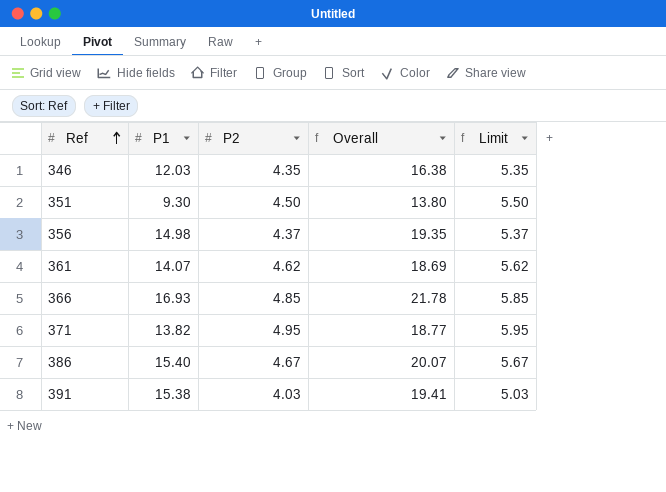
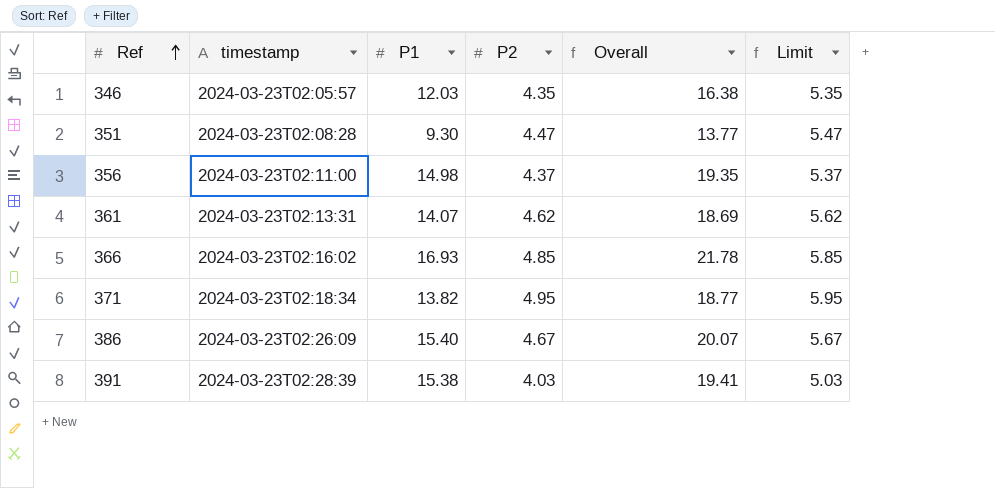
column timestamp | position: none -> 2
351 | P2: 4.50 -> 4.47
351 | Overall: 13.80 -> 13.77
351 | Limit: 5.50 -> 5.47

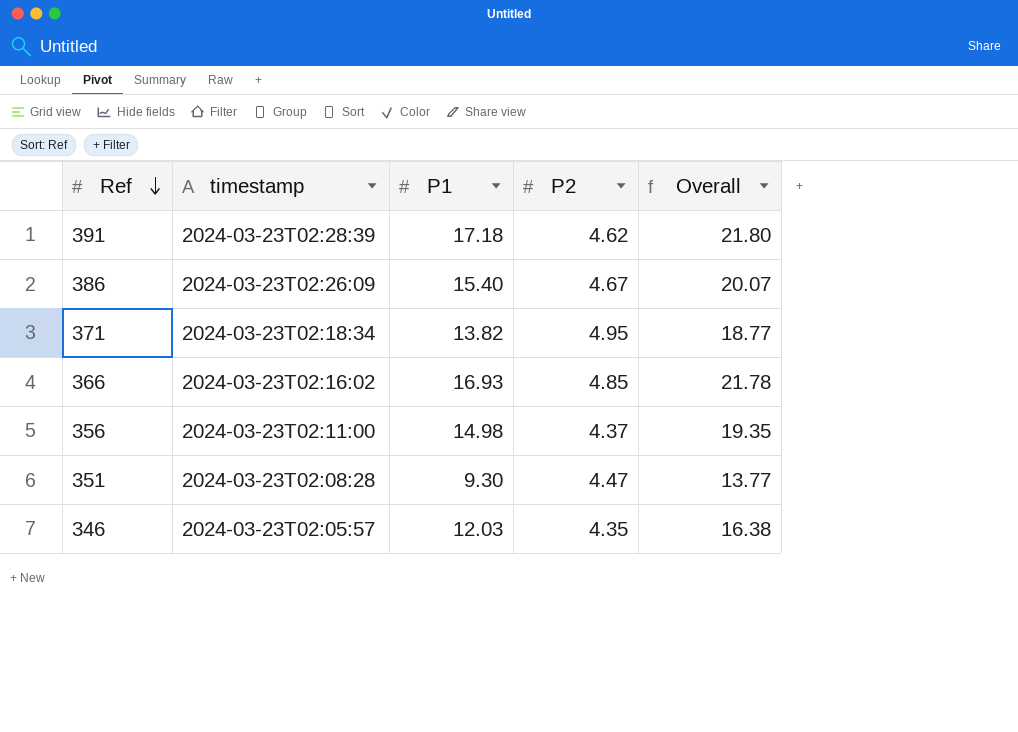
row order: Ref ascending -> Ref descending
column Limit | formula: [P2] + 1 -> none
row 361: 2024-03-23T02:13:31 | 14.07 | 4.62 | 18.69 | 5.62 -> none
391 | P1: 15.38 -> 17.18
391 | P2: 4.03 -> 4.62
391 | Overall: 19.41 -> 21.80

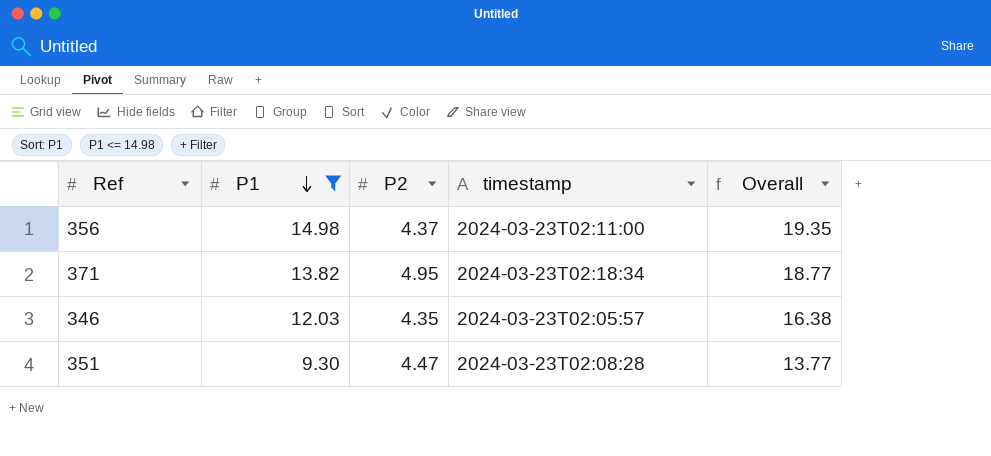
filter: none -> P1 <= 14.98
row order: Ref descending -> P1 descending
column timestamp | position: 2 -> 4

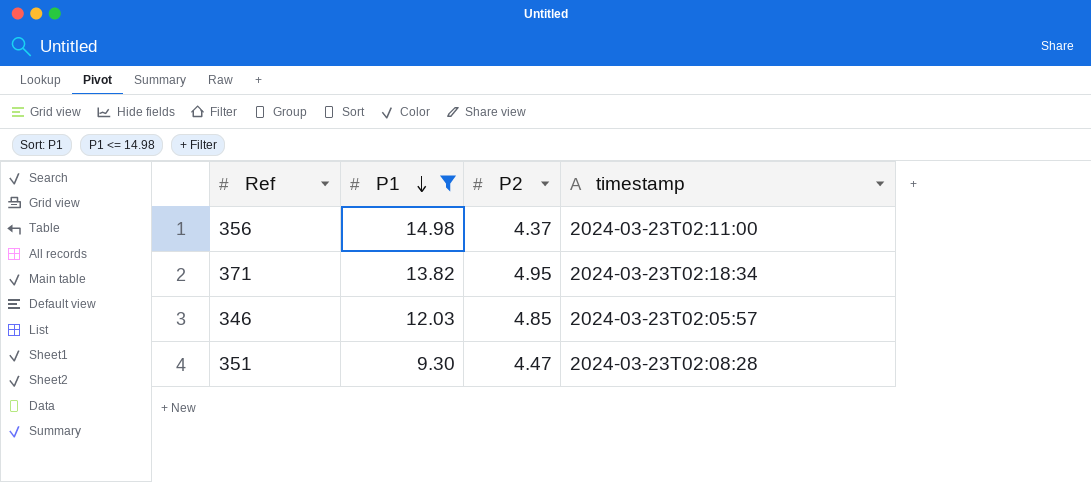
column Overall | formula: [P1] + [P2] -> none
346 | P2: 4.35 -> 4.85

